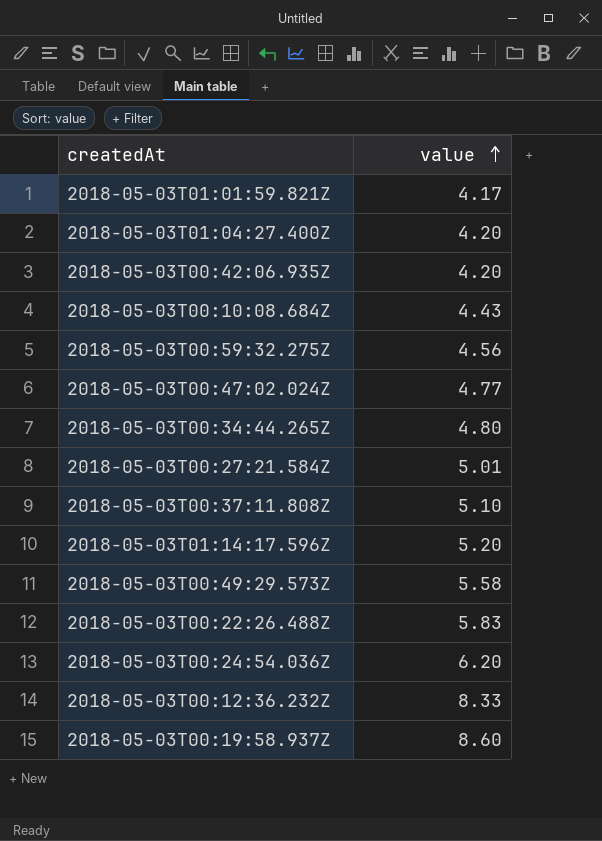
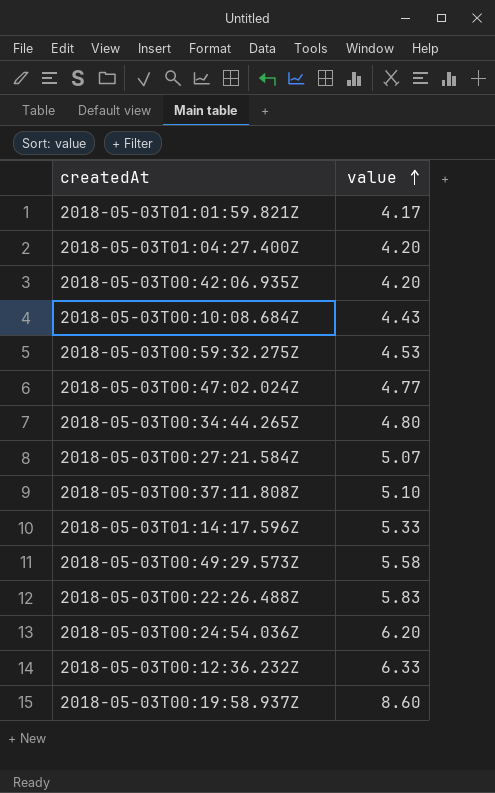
2018-05-03T00:59:32.275Z | value: 4.56 -> 4.53
2018-05-03T00:27:21.584Z | value: 5.01 -> 5.07
2018-05-03T01:14:17.596Z | value: 5.20 -> 5.33
2018-05-03T00:12:36.232Z | value: 8.33 -> 6.33

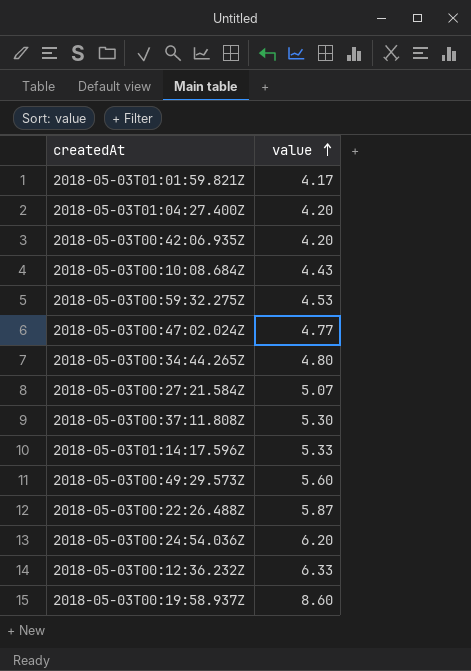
2018-05-03T00:37:11.808Z | value: 5.10 -> 5.30
2018-05-03T00:49:29.573Z | value: 5.58 -> 5.60
2018-05-03T00:22:26.488Z | value: 5.83 -> 5.87

